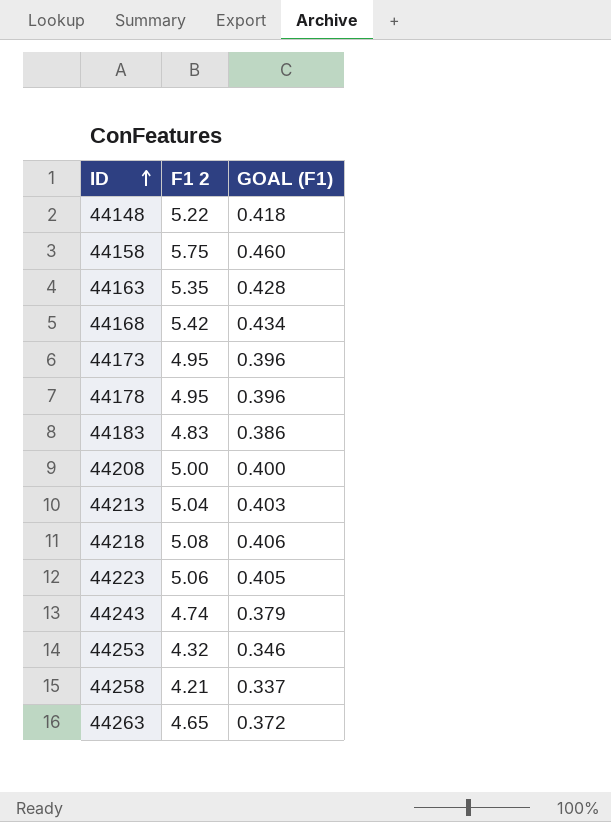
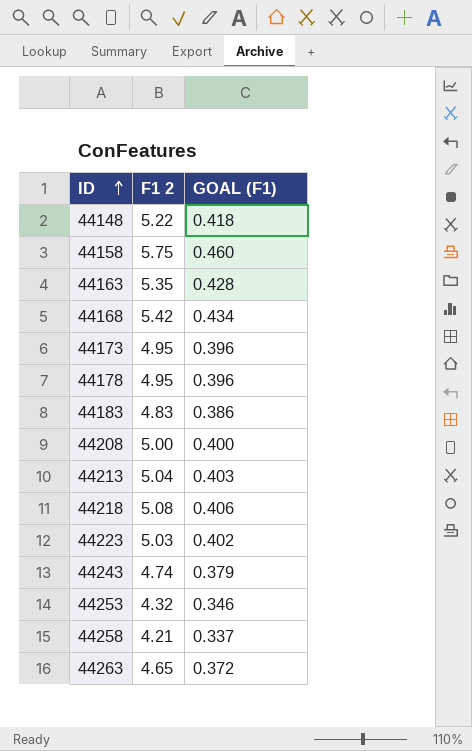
44223 | F1 2: 5.06 -> 5.03
44223 | GOAL (F1): 0.405 -> 0.402

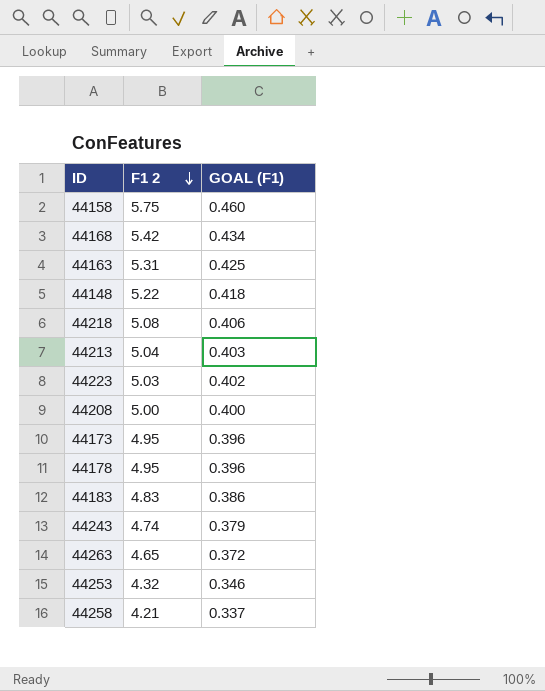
row order: ID ascending -> F1 2 descending
44163 | F1 2: 5.35 -> 5.31
44163 | GOAL (F1): 0.428 -> 0.425

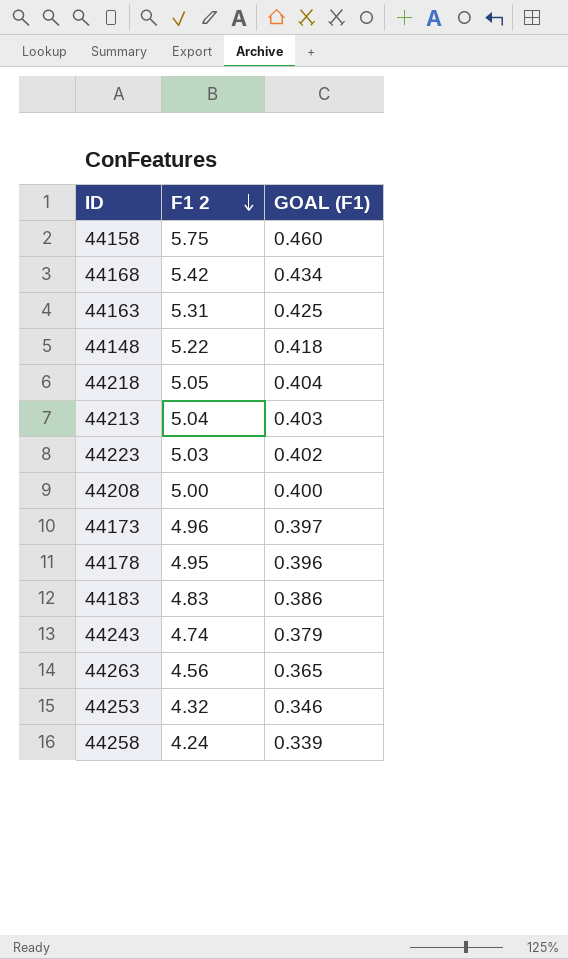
44218 | F1 2: 5.08 -> 5.05
44218 | GOAL (F1): 0.406 -> 0.404
44173 | F1 2: 4.95 -> 4.96
44173 | GOAL (F1): 0.396 -> 0.397
44263 | F1 2: 4.65 -> 4.56
44263 | GOAL (F1): 0.372 -> 0.365
44258 | F1 2: 4.21 -> 4.24
44258 | GOAL (F1): 0.337 -> 0.339

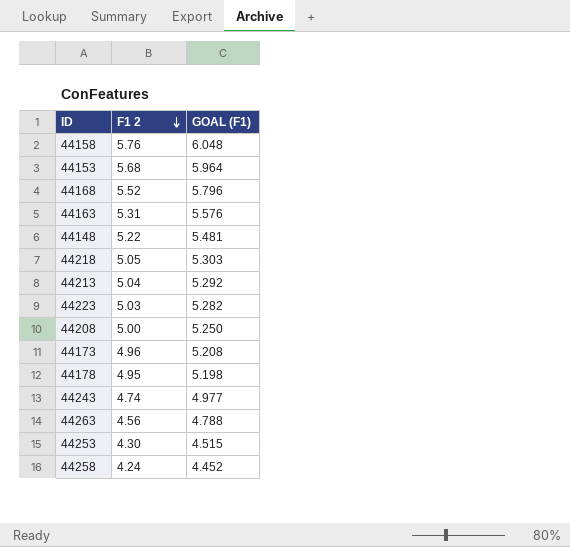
column GOAL (F1) | formula: [F1 2] * 0.08 -> [F1 2] * 1.05
row 44183: 4.83 | 0.386 -> none
44158 | F1 2: 5.75 -> 5.76
row 44153: none -> 5.68 | 5.964
44168 | F1 2: 5.42 -> 5.52
44253 | F1 2: 4.32 -> 4.30

